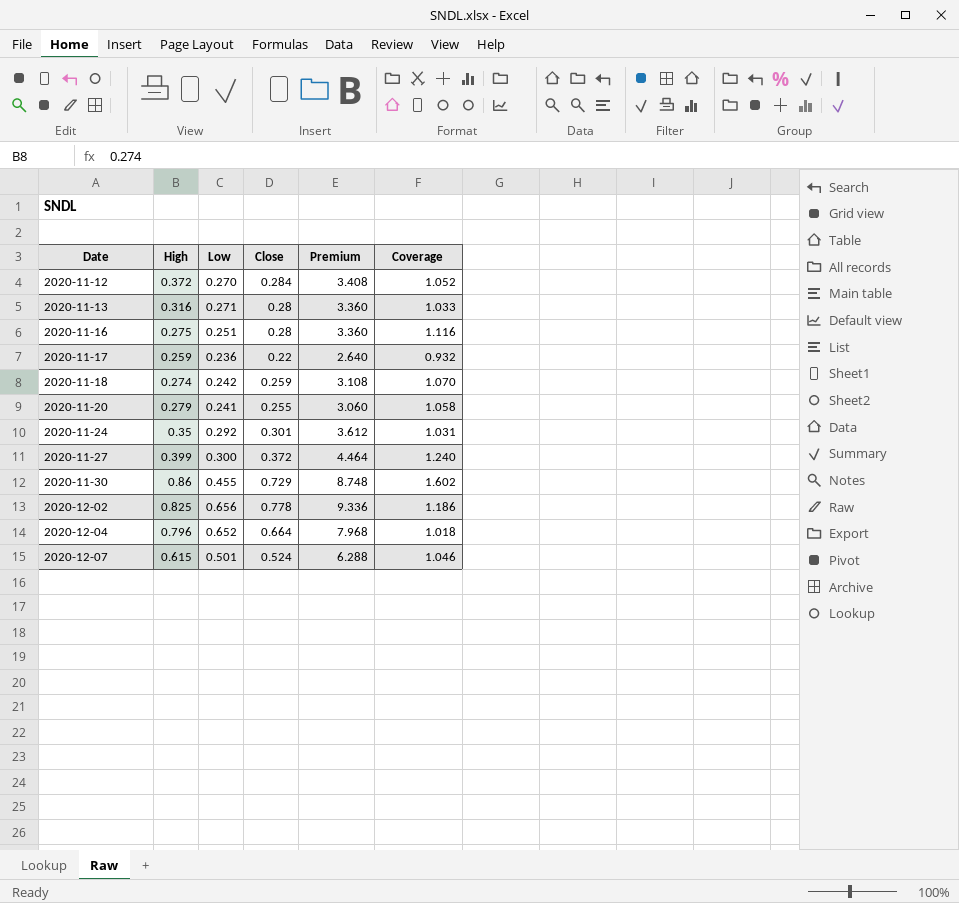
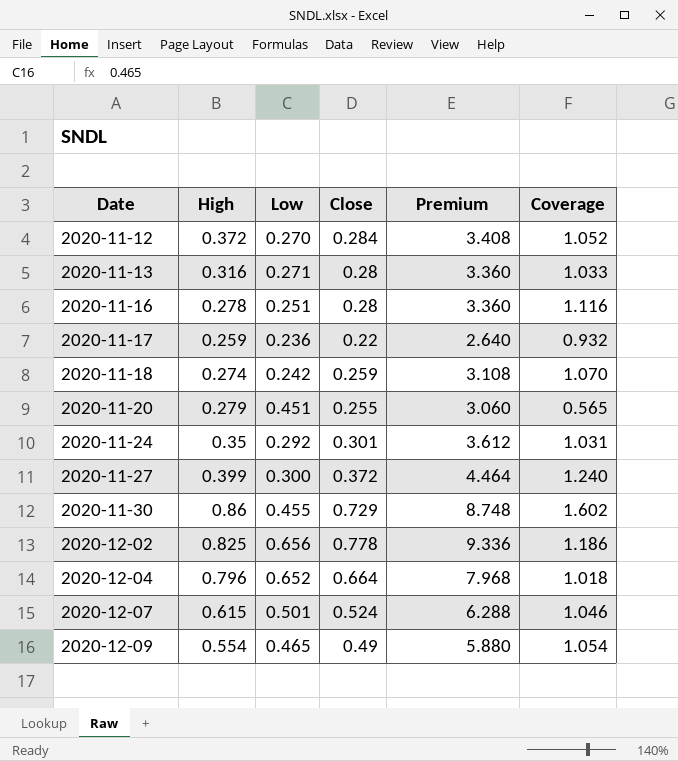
2020-11-16 | High: 0.275 -> 0.278
2020-11-20 | Low: 0.241 -> 0.451
2020-11-20 | Coverage: 1.058 -> 0.565
row 2020-12-09: none -> 0.554 | 0.465 | 0.49 | 5.880 | 1.054

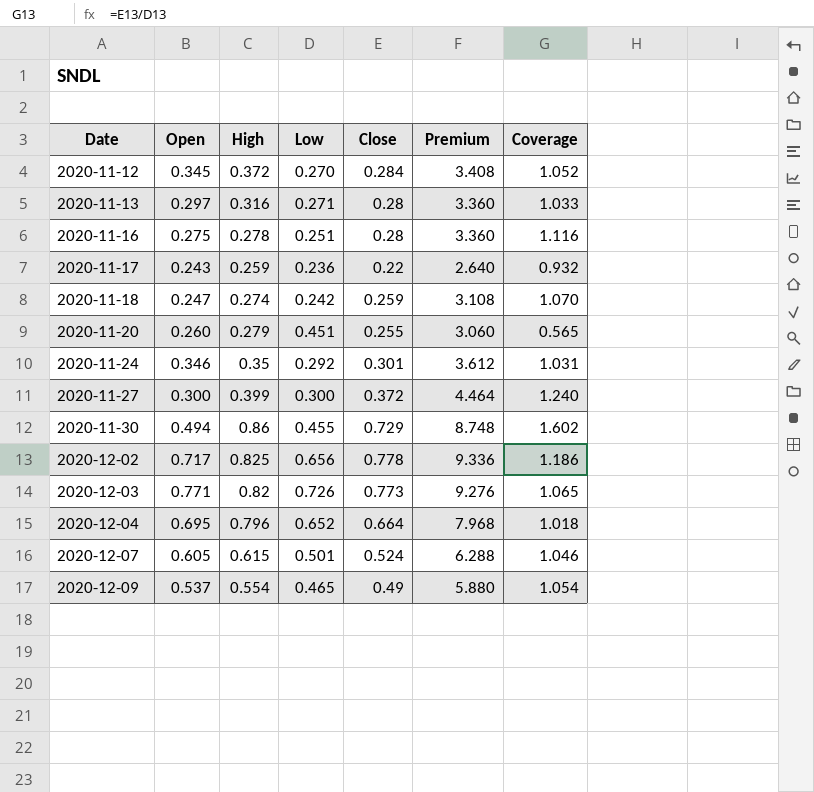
column Open | position: none -> 2
row 2020-12-03: none -> 0.771 | 0.82 | 0.726 | 0.773 | 9.276 | 1.065

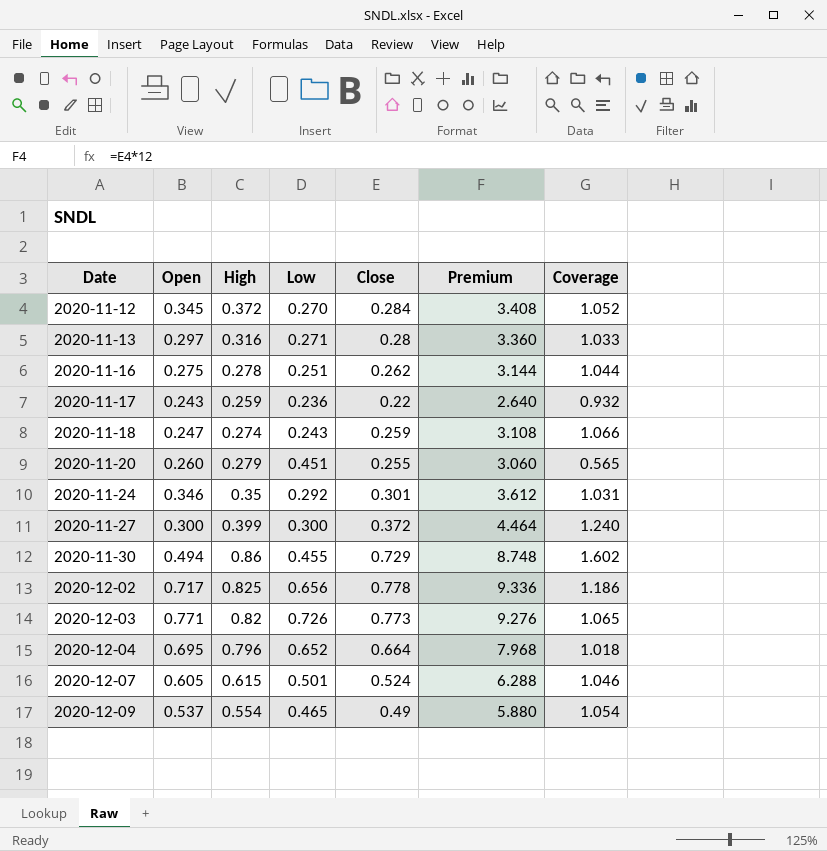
2020-11-16 | Close: 0.28 -> 0.262
2020-11-16 | Premium: 3.360 -> 3.144
2020-11-16 | Coverage: 1.116 -> 1.044
2020-11-18 | Low: 0.242 -> 0.243
2020-11-18 | Coverage: 1.070 -> 1.066

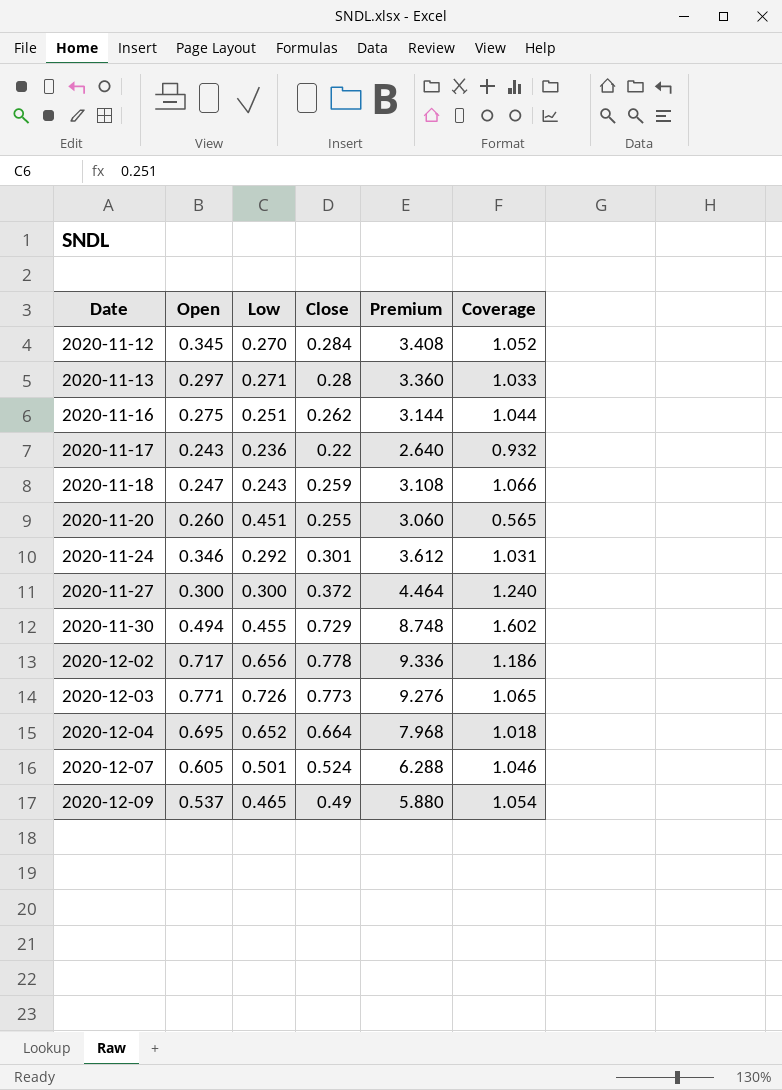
column High | position: 3 -> none

